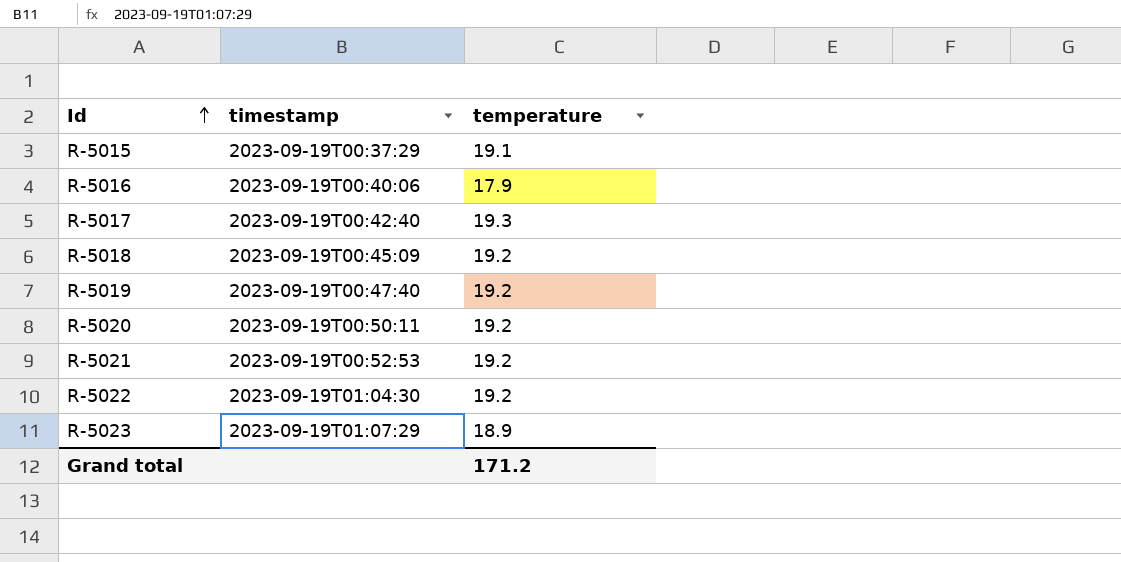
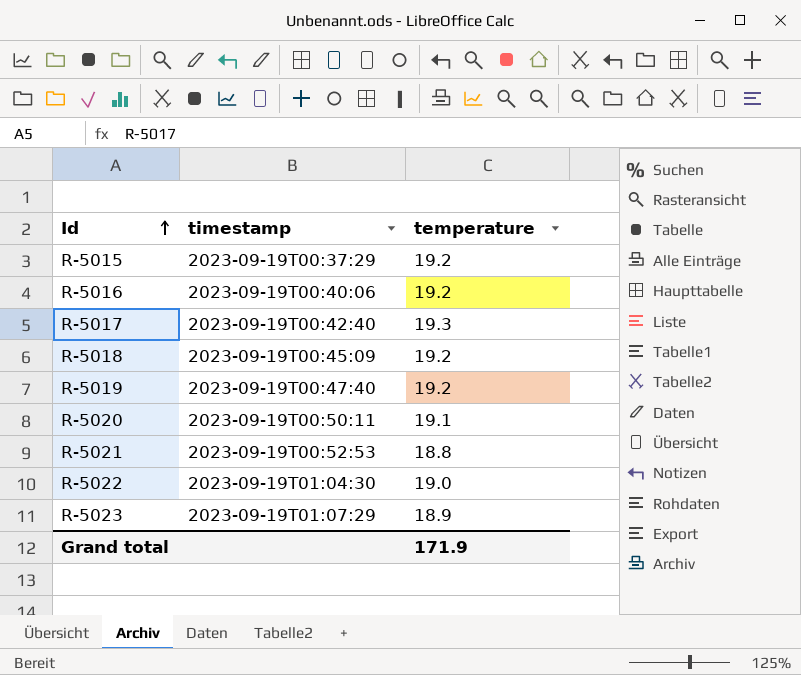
R-5015 | temperature: 19.1 -> 19.2
R-5016 | temperature: 17.9 -> 19.2
R-5020 | temperature: 19.2 -> 19.1
R-5021 | temperature: 19.2 -> 18.8
R-5022 | temperature: 19.2 -> 19.0
Grand total | temperature: 171.2 -> 171.9

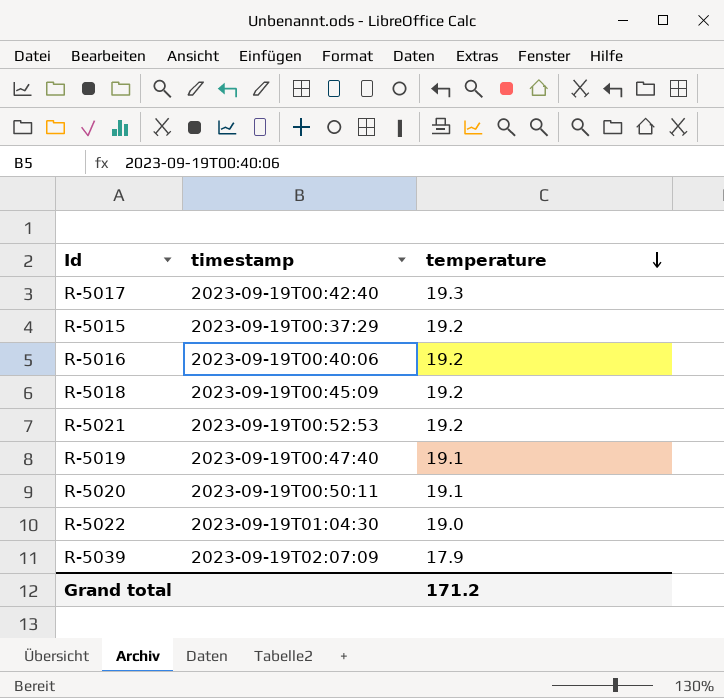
row order: Id ascending -> temperature descending
row R-5023: 2023-09-19T01:07:29 | 18.9 -> none
R-5021 | temperature: 18.8 -> 19.2
R-5019 | temperature: 19.2 -> 19.1
row R-5039: none -> 2023-09-19T02:07:09 | 17.9
Grand total | temperature: 171.9 -> 171.2

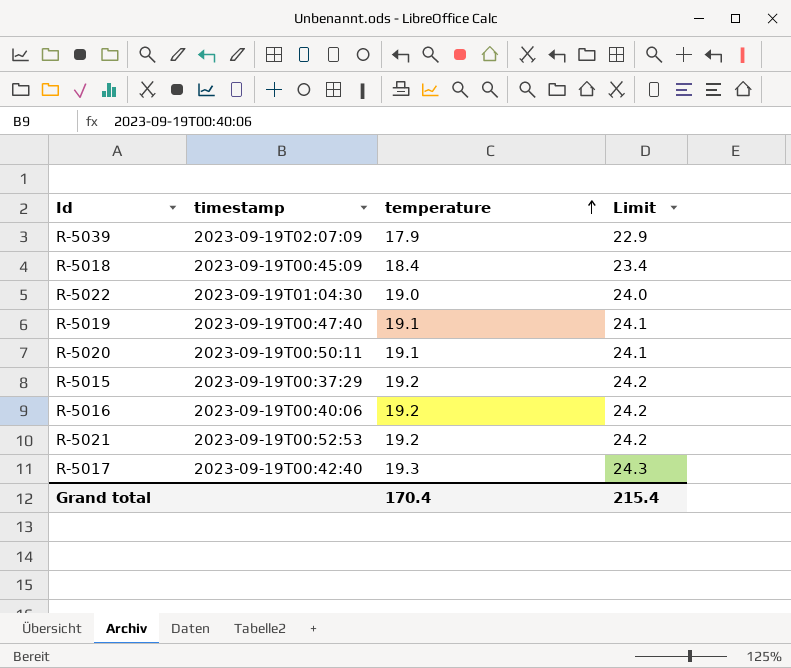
row order: temperature descending -> temperature ascending
column Limit | formula: none -> [temperature] + 5
R-5018 | temperature: 19.2 -> 18.4
Grand total | temperature: 171.2 -> 170.4

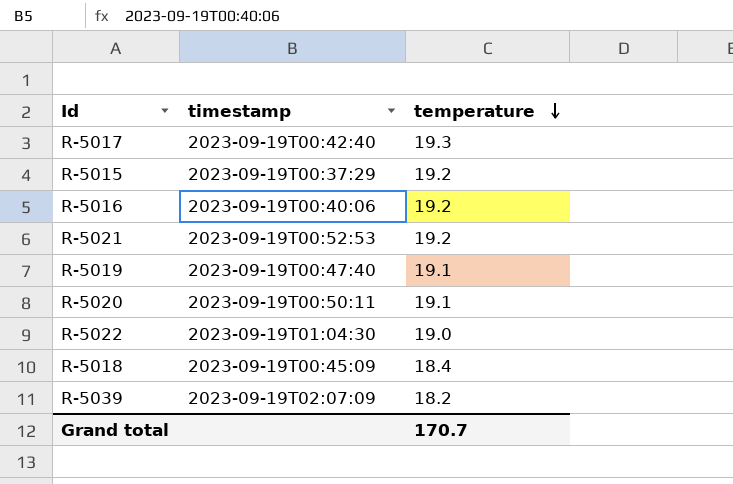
row order: temperature ascending -> temperature descending
column Limit | formula: [temperature] + 5 -> none
R-5039 | temperature: 17.9 -> 18.2
Grand total | temperature: 170.4 -> 170.7

